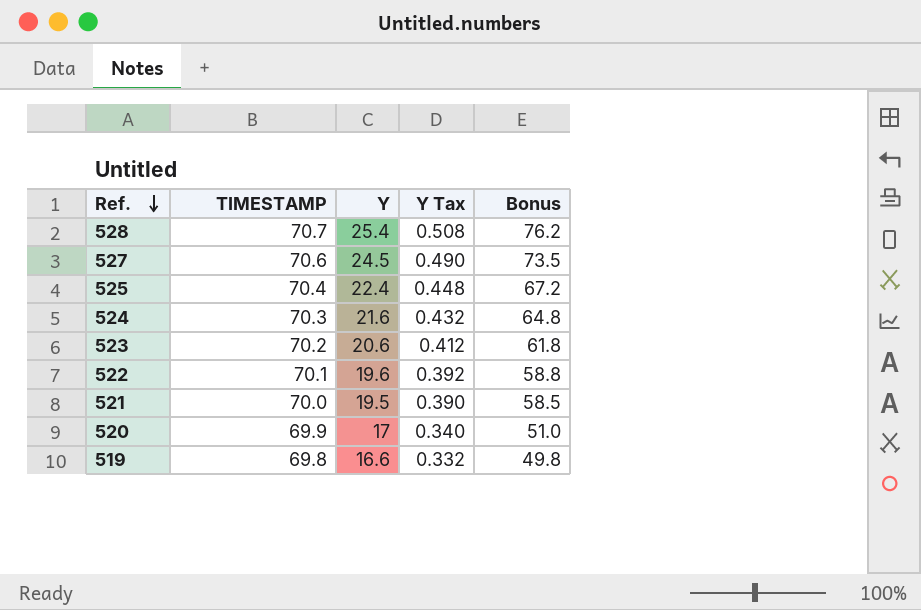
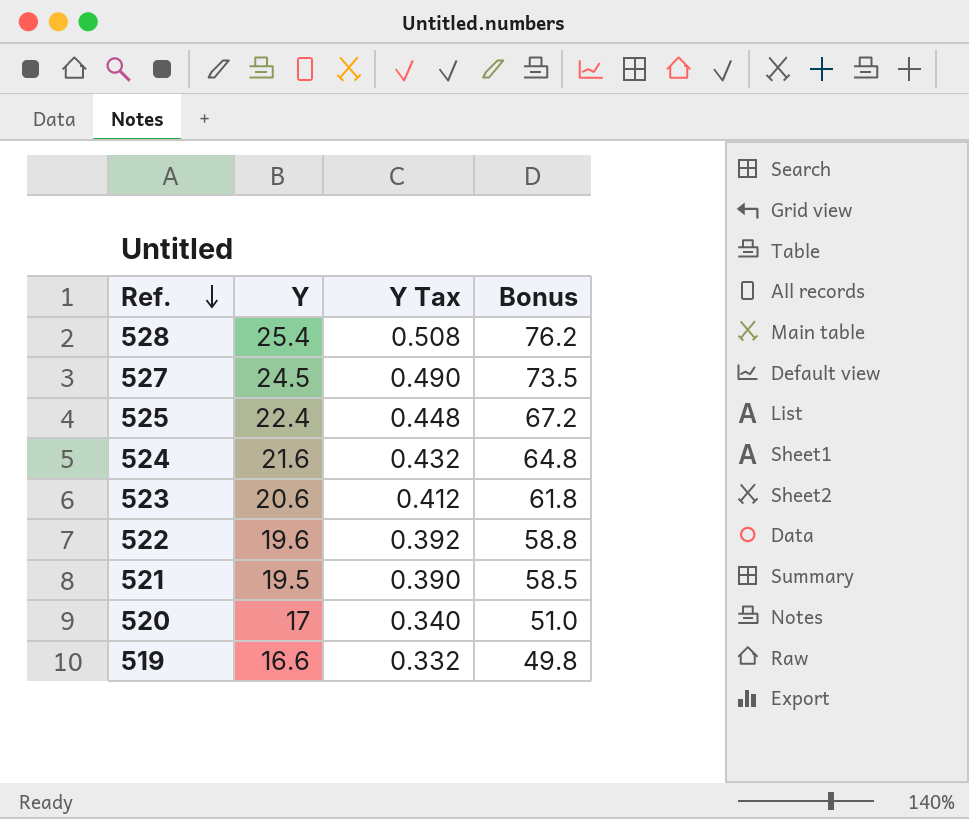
column TIMESTAMP | position: 2 -> none

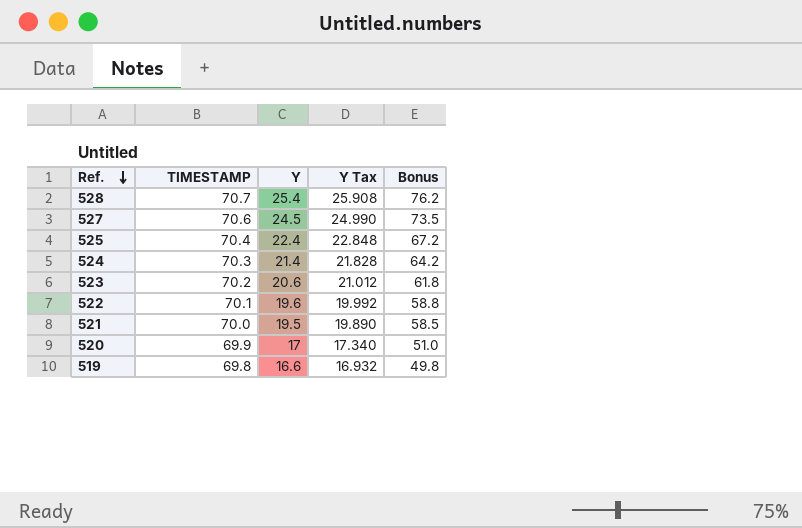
column TIMESTAMP | position: none -> 2
column Y Tax | formula: [Y] * 0.02 -> [Y] * 1.02
524 | Y: 21.6 -> 21.4
524 | Bonus: 64.8 -> 64.2

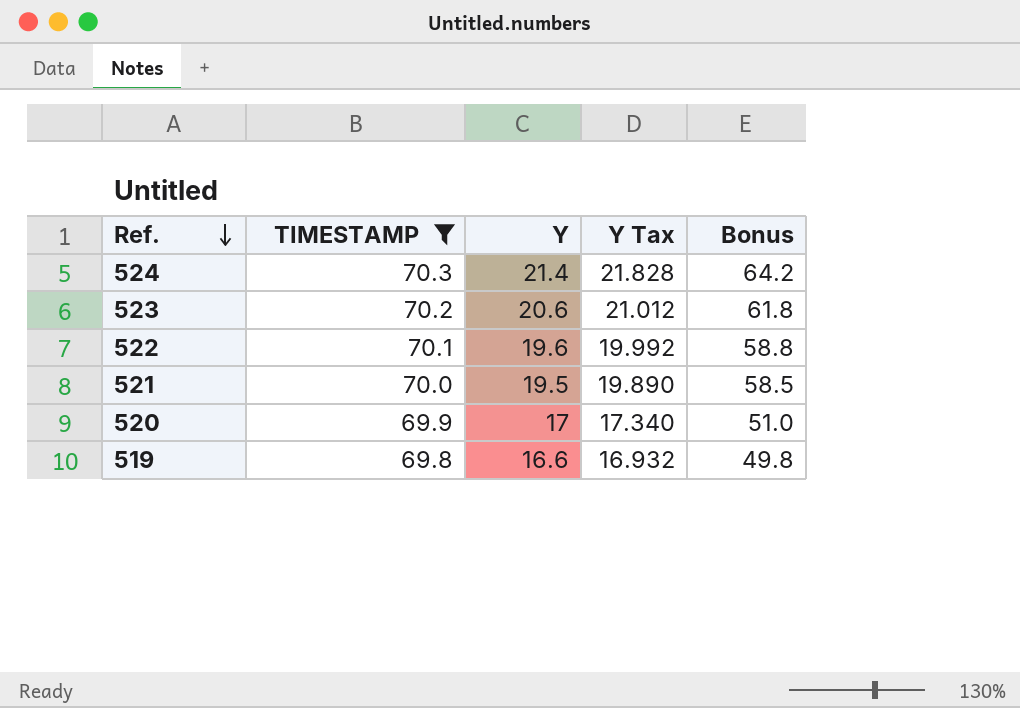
filter: none -> TIMESTAMP <= 70.3

